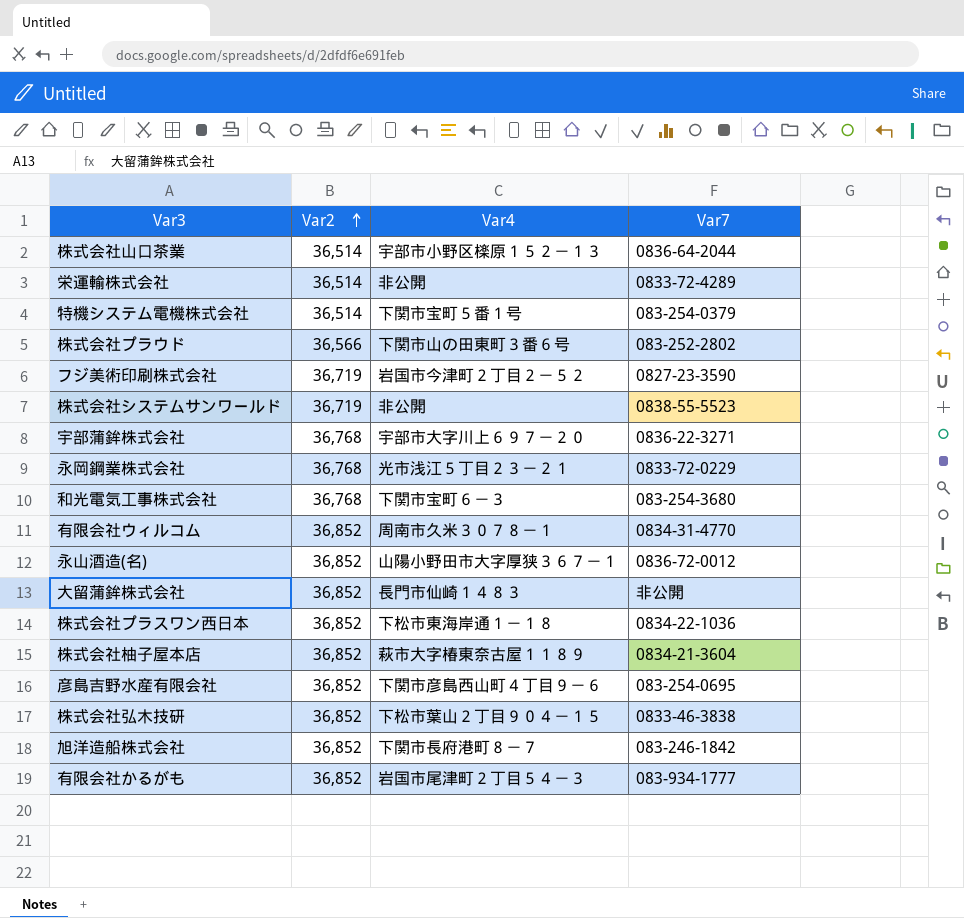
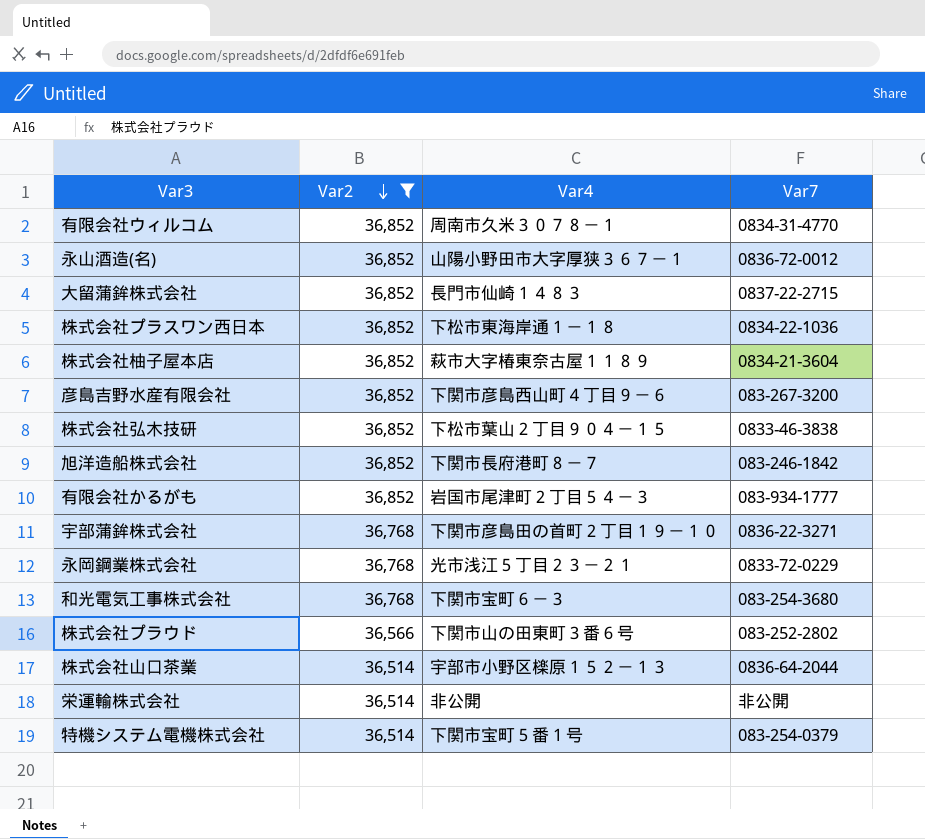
filter: none -> Var2 != 36,719
row order: Var2 ascending -> Var2 descending
大留蒲鉾株式会社 | Var7: 非公開 -> 0837-22-2715
彦島吉野水産有限会社 | Var7: 083-254-0695 -> 083-267-3200
宇部蒲鉾株式会社 | Var4: 宇部市大字川上６９７－２０ -> 下関市彦島田の首町２丁目１９－１０
栄運輸株式会社 | Var7: 0833-72-4289 -> 非公開

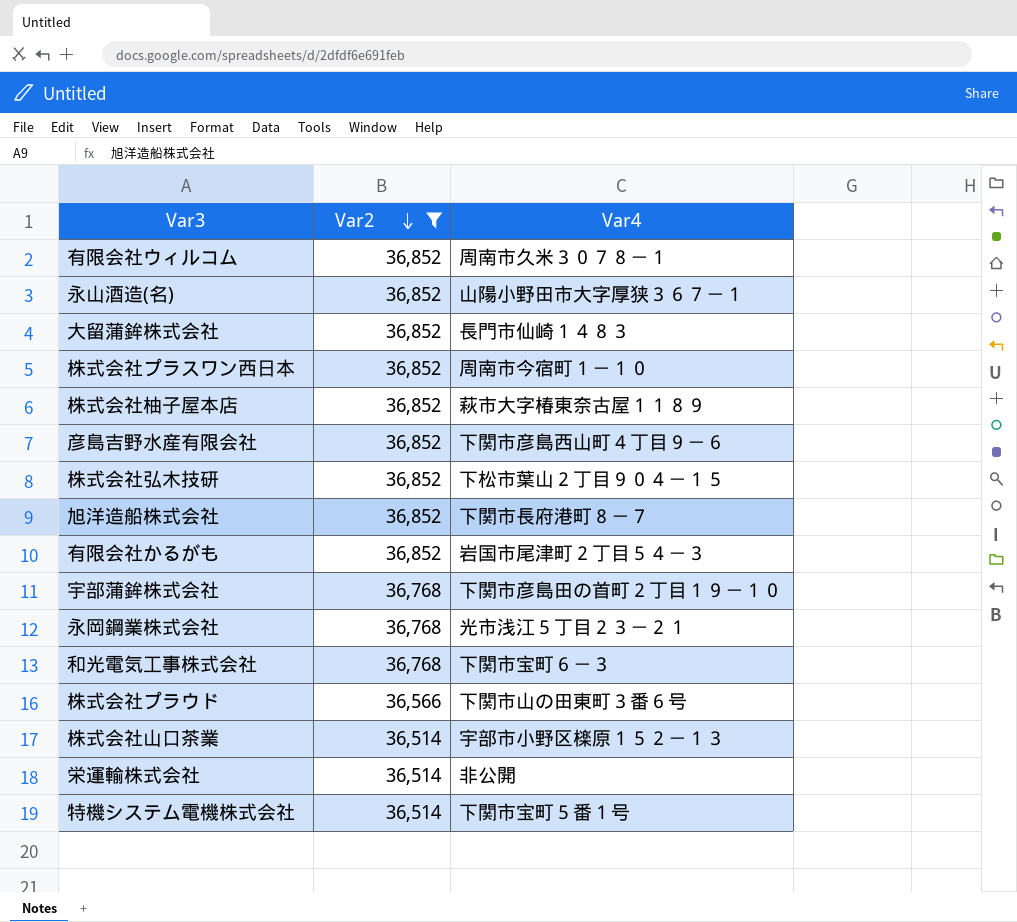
column Var7 | position: 4 -> none
株式会社プラスワン西日本 | Var4: 下松市東海岸通１－１８ -> 周南市今宿町１－１０

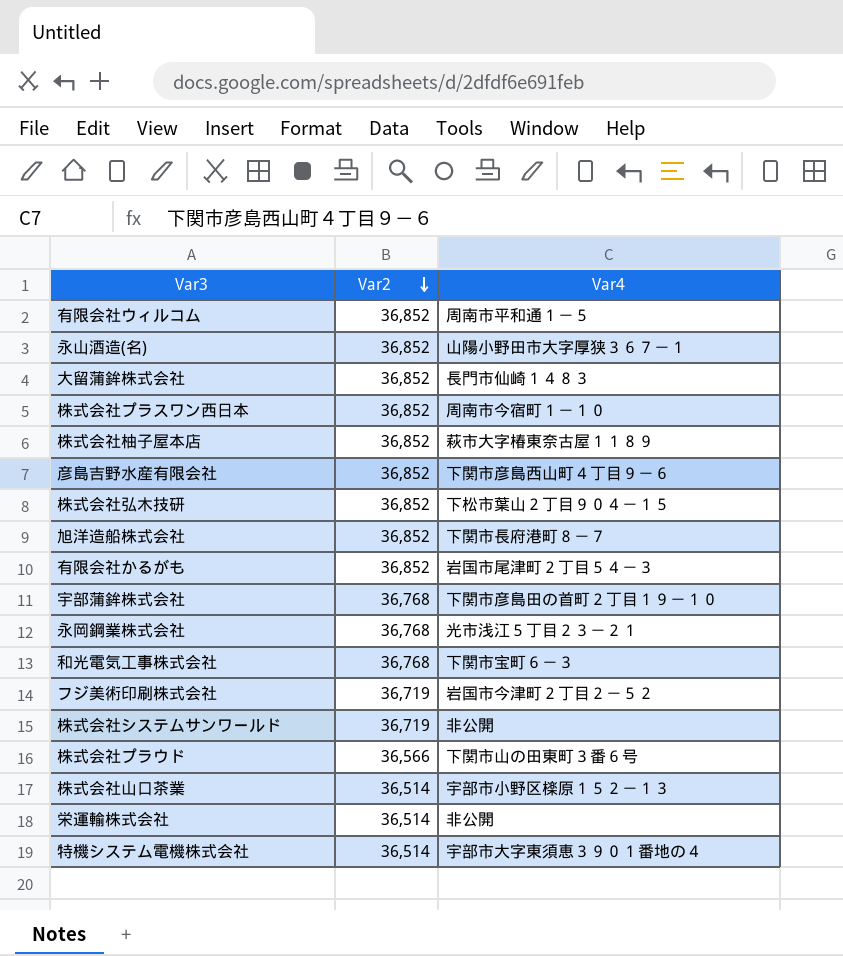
filter: Var2 != 36,719 -> none
有限会社ウィルコム | Var4: 周南市久米３０７８－１ -> 周南市平和通１－５
特機システム電機株式会社 | Var4: 下関市宝町５番１号 -> 宇部市大字東須恵３９０１番地の４

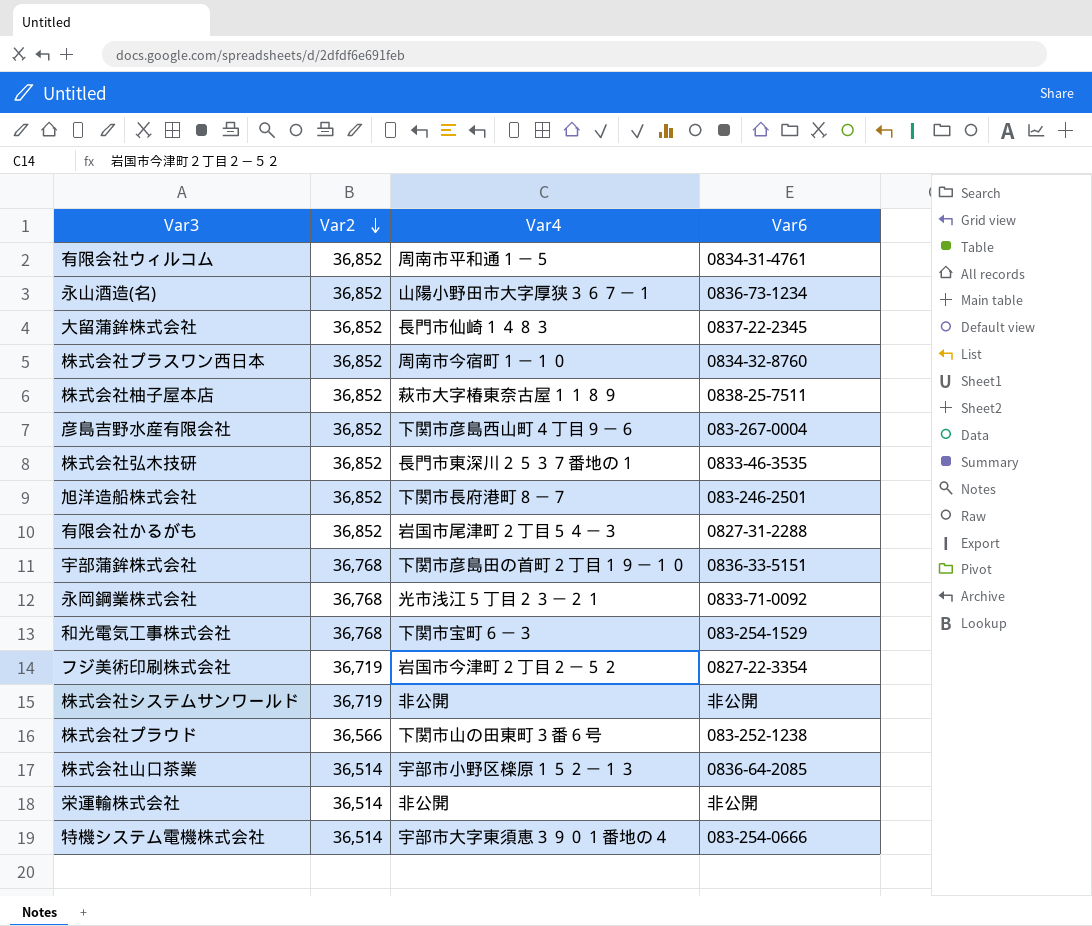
column Var6 | position: none -> 4
株式会社弘木技研 | Var4: 下松市葉山２丁目９０４－１５ -> 長門市東深川２５３７番地の１

